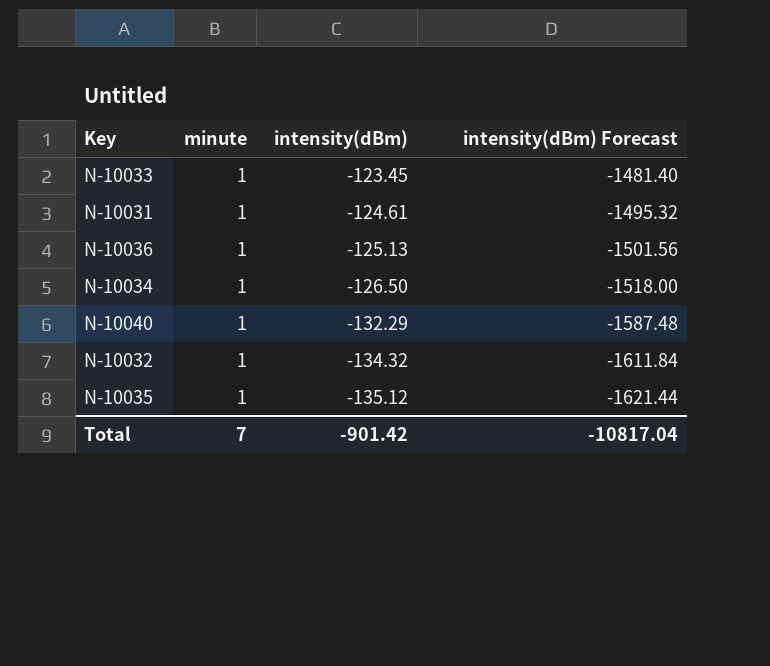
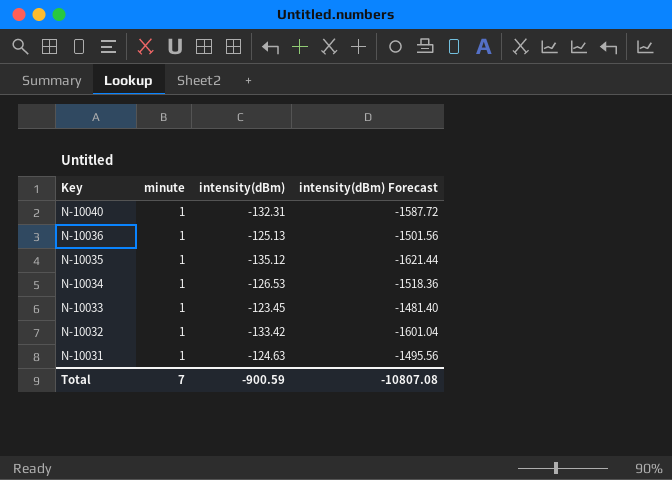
row order: intensity(dBm) descending -> Key descending
N-10040 | intensity(dBm): -132.29 -> -132.31
N-10040 | intensity(dBm) Forecast: -1587.48 -> -1587.72
N-10034 | intensity(dBm): -126.50 -> -126.53
N-10034 | intensity(dBm) Forecast: -1518.00 -> -1518.36
N-10032 | intensity(dBm): -134.32 -> -133.42
N-10032 | intensity(dBm) Forecast: -1611.84 -> -1601.04
N-10031 | intensity(dBm): -124.61 -> -124.63
N-10031 | intensity(dBm) Forecast: -1495.32 -> -1495.56
Total | intensity(dBm): -901.42 -> -900.59
Total | intensity(dBm) Forecast: -10817.04 -> -10807.08

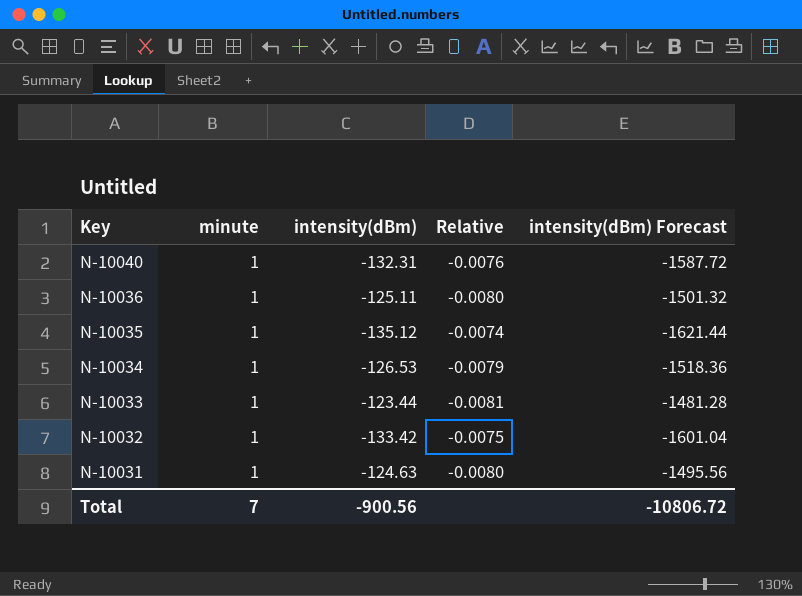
column Relative | formula: none -> [minute] / [intensity(dBm)]
N-10036 | intensity(dBm): -125.13 -> -125.11
N-10036 | intensity(dBm) Forecast: -1501.56 -> -1501.32
N-10033 | intensity(dBm): -123.45 -> -123.44
N-10033 | intensity(dBm) Forecast: -1481.40 -> -1481.28
Total | intensity(dBm): -900.59 -> -900.56
Total | intensity(dBm) Forecast: -10807.08 -> -10806.72

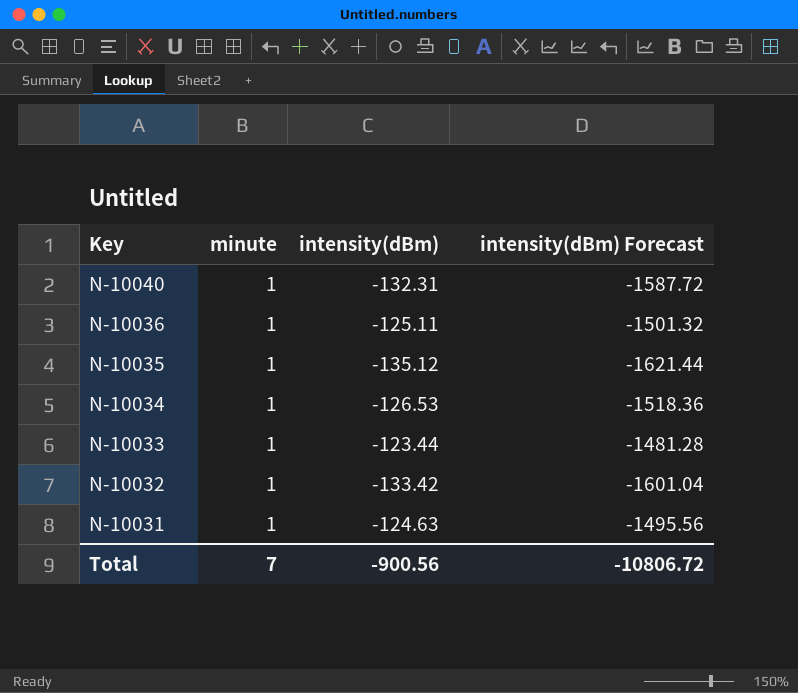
column Relative | formula: [minute] / [intensity(dBm)] -> none

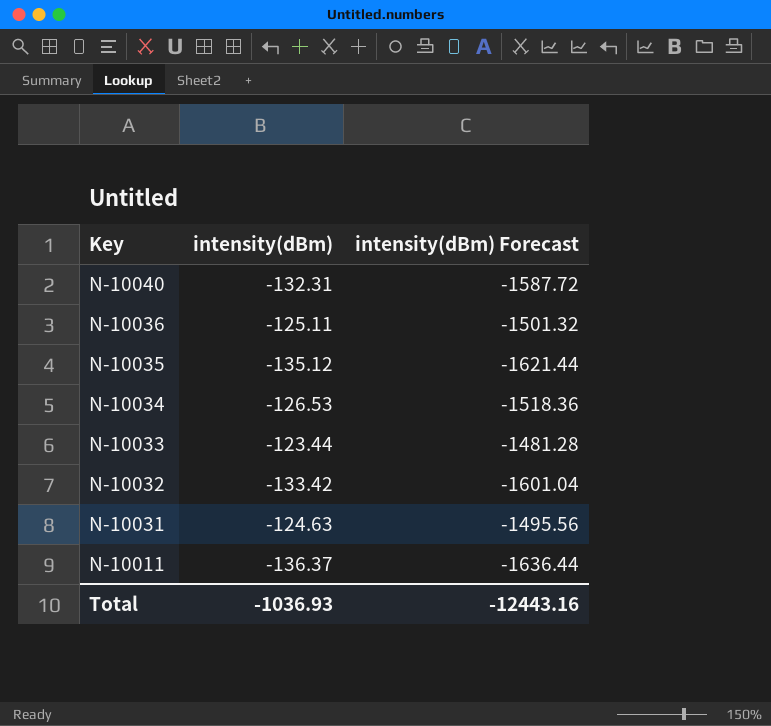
column minute | position: 2 -> none
row N-10011: none -> -136.37 | -1636.44
Total | intensity(dBm): -900.56 -> -1036.93
Total | intensity(dBm) Forecast: -10806.72 -> -12443.16

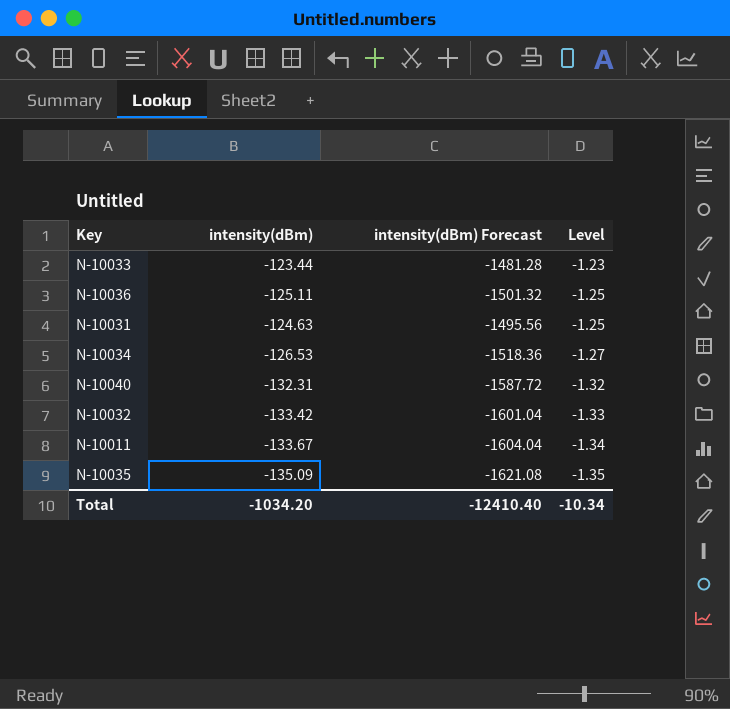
row order: Key descending -> Level descending
column Level | formula: none -> [intensity(dBm)] * 0.01
N-10011 | intensity(dBm): -136.37 -> -133.67
N-10011 | intensity(dBm) Forecast: -1636.44 -> -1604.04
N-10035 | intensity(dBm): -135.12 -> -135.09
N-10035 | intensity(dBm) Forecast: -1621.44 -> -1621.08
Total | intensity(dBm): -1036.93 -> -1034.20
Total | intensity(dBm) Forecast: -12443.16 -> -12410.40

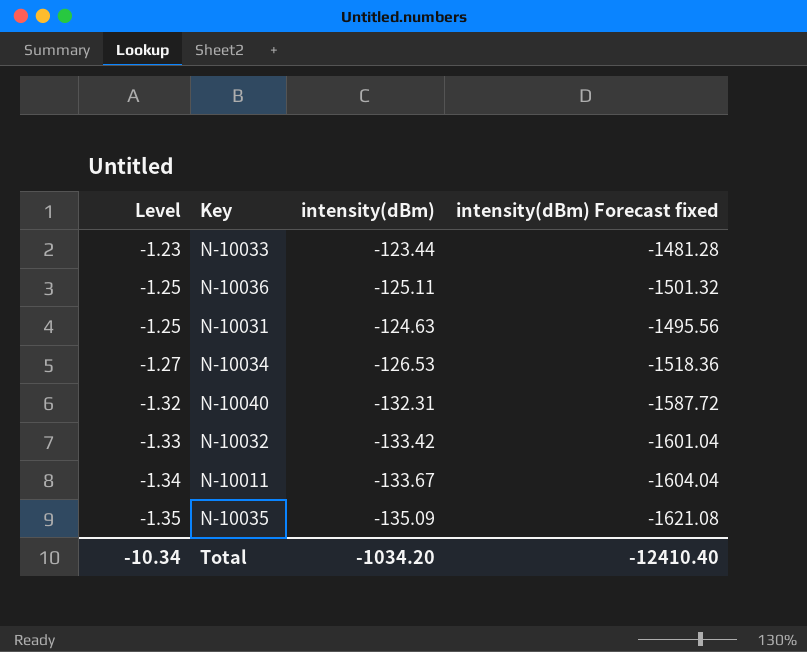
column Level | position: 4 -> 1
column name: intensity(dBm) Forecast -> intensity(dBm) Forecast fixed

